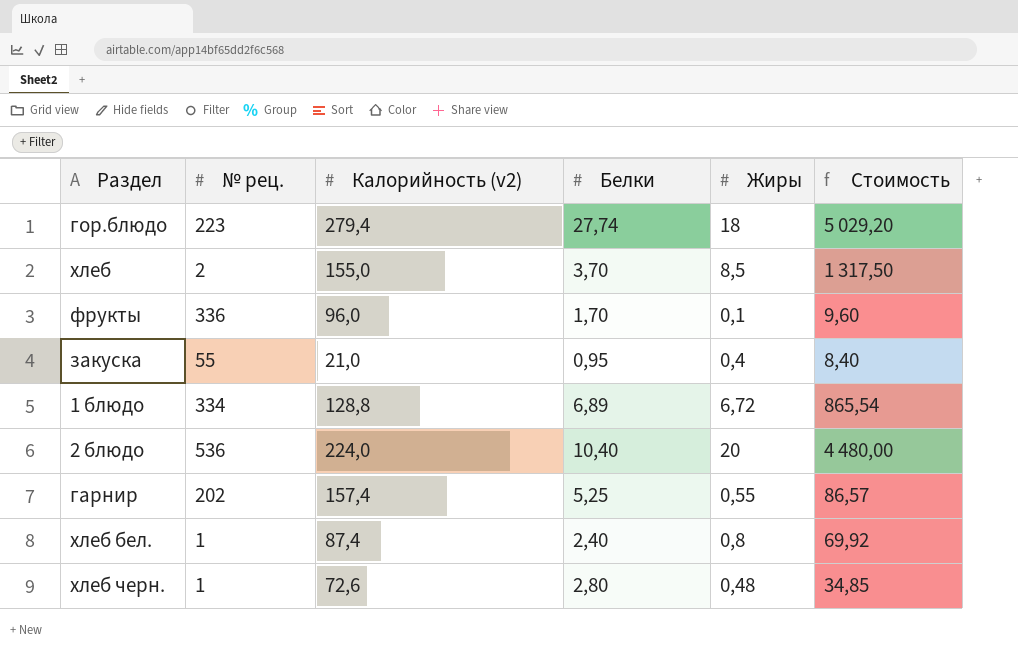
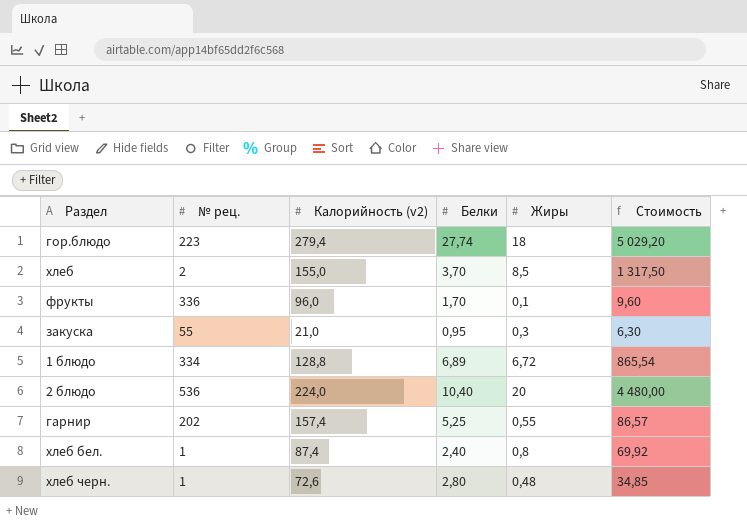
закуска | Жиры: 0,4 -> 0,3
закуска | Стоимость: 8,40 -> 6,30

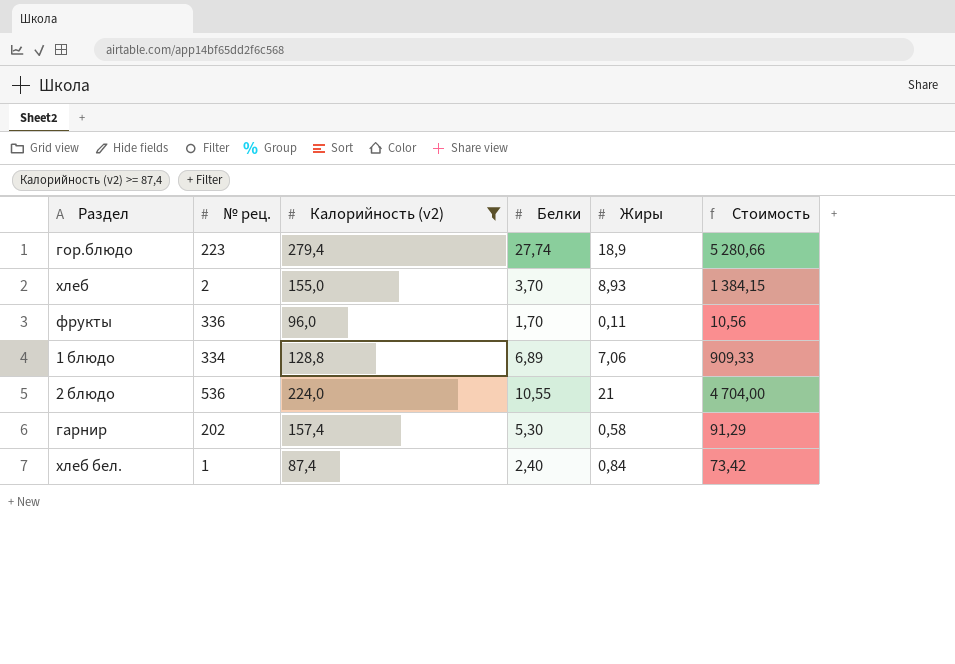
filter: none -> Калорийность (v2) >= 87,4
гор.блюдо | Жиры: 18 -> 18,9
гор.блюдо | Стоимость: 5 029,20 -> 5 280,66
хлеб | Жиры: 8,5 -> 8,93
хлеб | Стоимость: 1 317,50 -> 1 384,15
фрукты | Жиры: 0,1 -> 0,11
фрукты | Стоимость: 9,60 -> 10,56
1 блюдо | Жиры: 6,72 -> 7,06
1 блюдо | Стоимость: 865,54 -> 909,33
2 блюдо | Белки: 10,40 -> 10,55
2 блюдо | Жиры: 20 -> 21
2 блюдо | Стоимость: 4 480,00 -> 4 704,00
гарнир | Белки: 5,25 -> 5,30
гарнир | Жиры: 0,55 -> 0,58
гарнир | Стоимость: 86,57 -> 91,29
хлеб бел. | Жиры: 0,8 -> 0,84
хлеб бел. | Стоимость: 69,92 -> 73,42

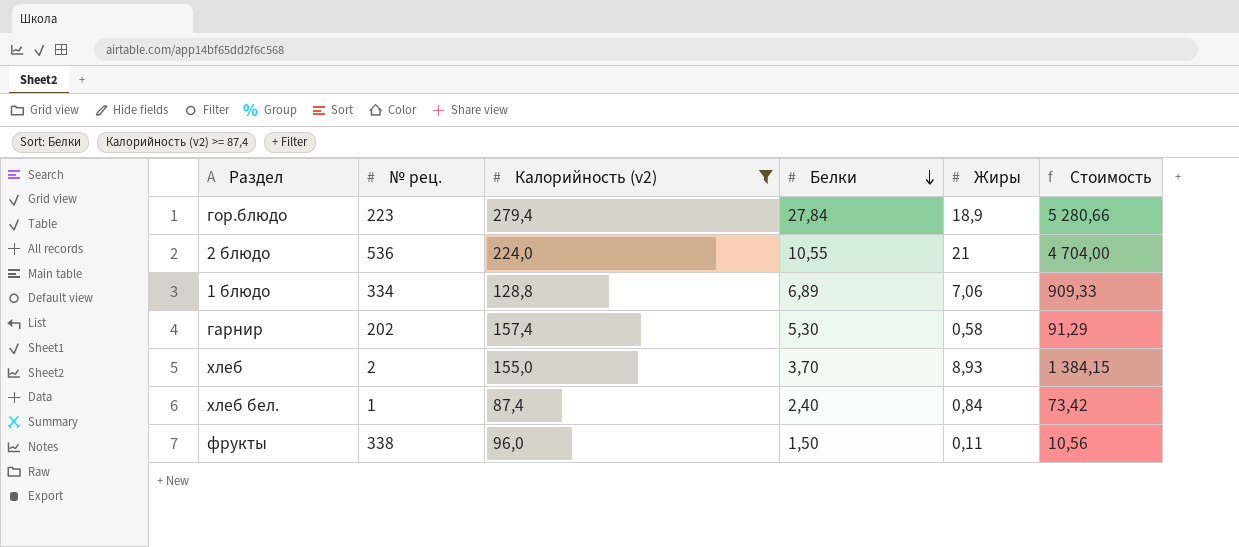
row order: none -> Белки descending
гор.блюдо | Белки: 27,74 -> 27,84
фрукты | № рец.: 336 -> 338
фрукты | Белки: 1,70 -> 1,50

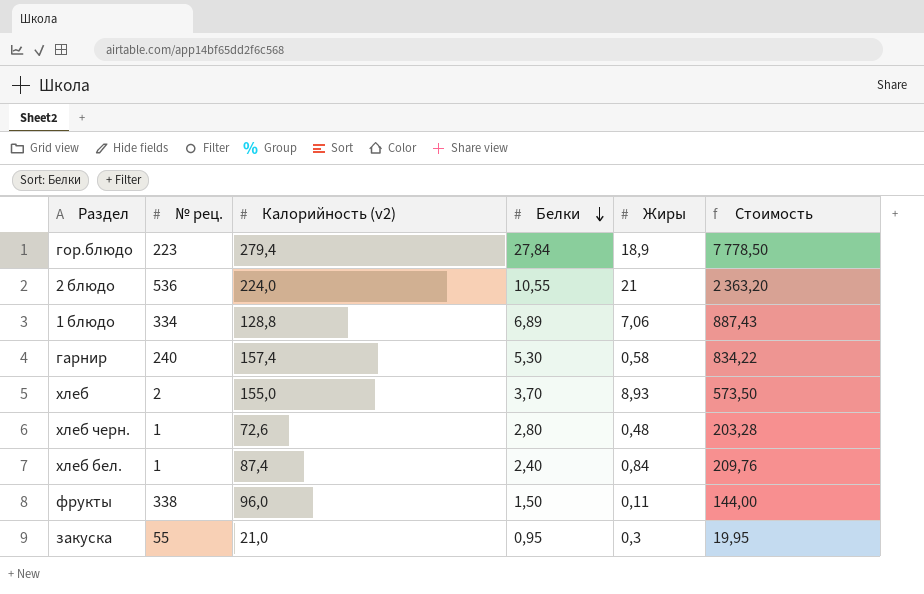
filter: Калорийность (v2) >= 87,4 -> none
column Стоимость | formula: [Калорийность (v2)] * [Жиры] -> [Калорийность (v2)] * [Белки]
гарнир | № рец.: 202 -> 240

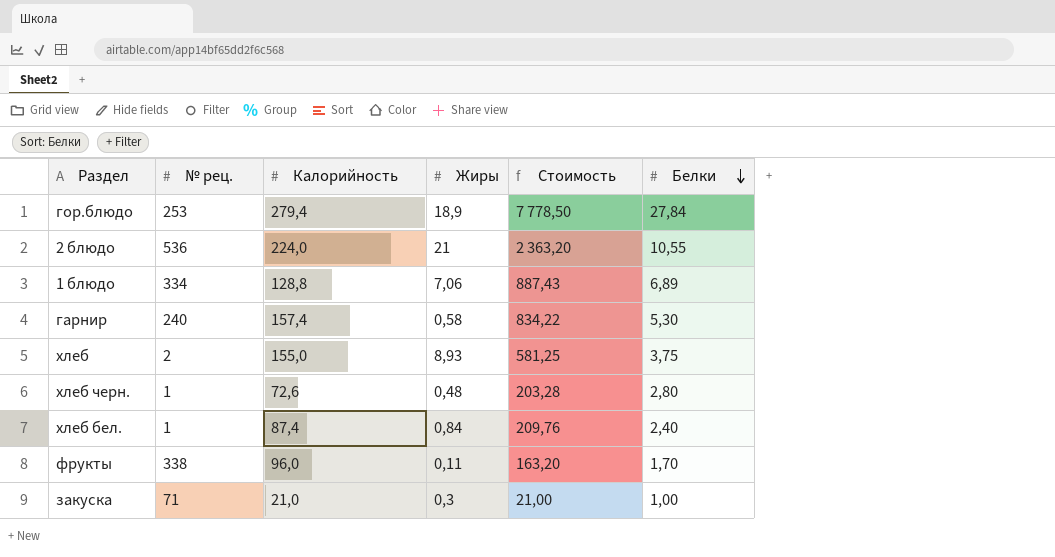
column name: Калорийность (v2) -> Калорийность
column Белки | position: 4 -> 6
гор.блюдо | № рец.: 223 -> 253
хлеб | Стоимость: 573,50 -> 581,25
хлеб | Белки: 3,70 -> 3,75
фрукты | Стоимость: 144,00 -> 163,20
фрукты | Белки: 1,50 -> 1,70
закуска | № рец.: 55 -> 71
закуска | Стоимость: 19,95 -> 21,00
закуска | Белки: 0,95 -> 1,00

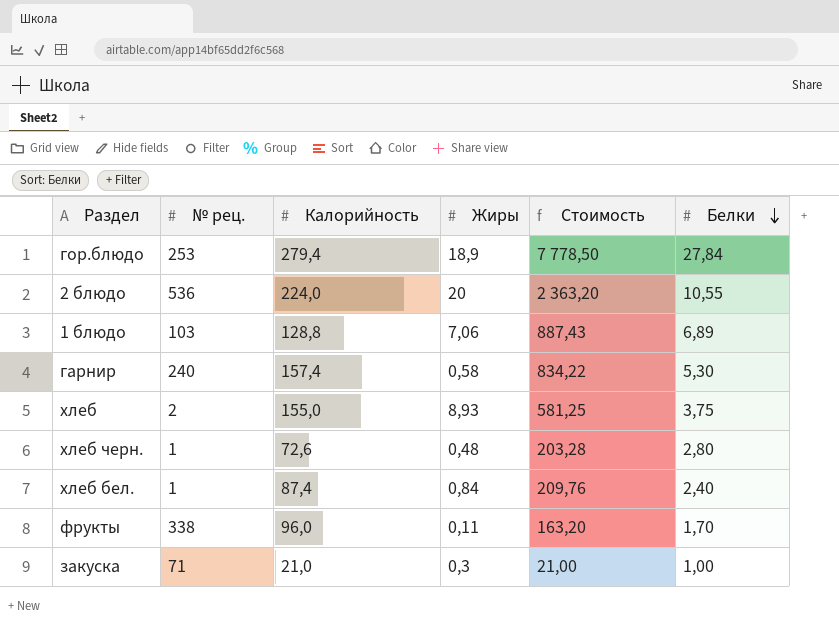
2 блюдо | Жиры: 21 -> 20
1 блюдо | № рец.: 334 -> 103

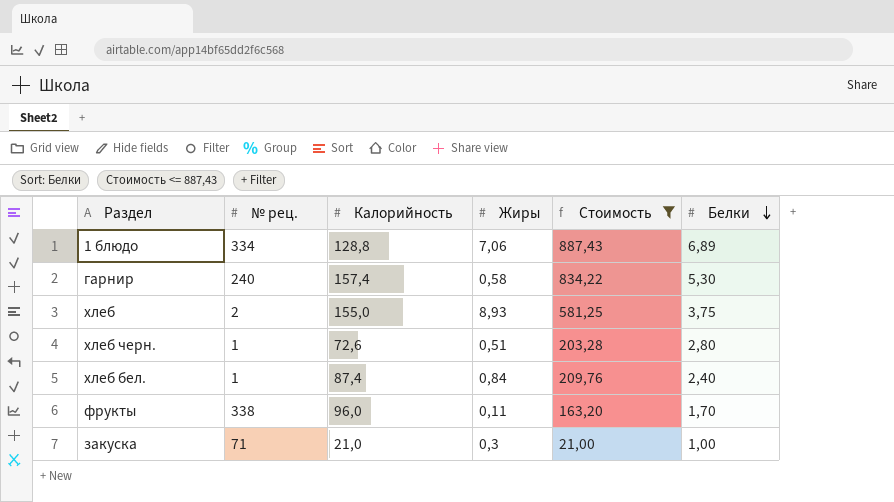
filter: none -> Стоимость <= 887,43
1 блюдо | № рец.: 103 -> 334
хлеб черн. | Жиры: 0,48 -> 0,51

